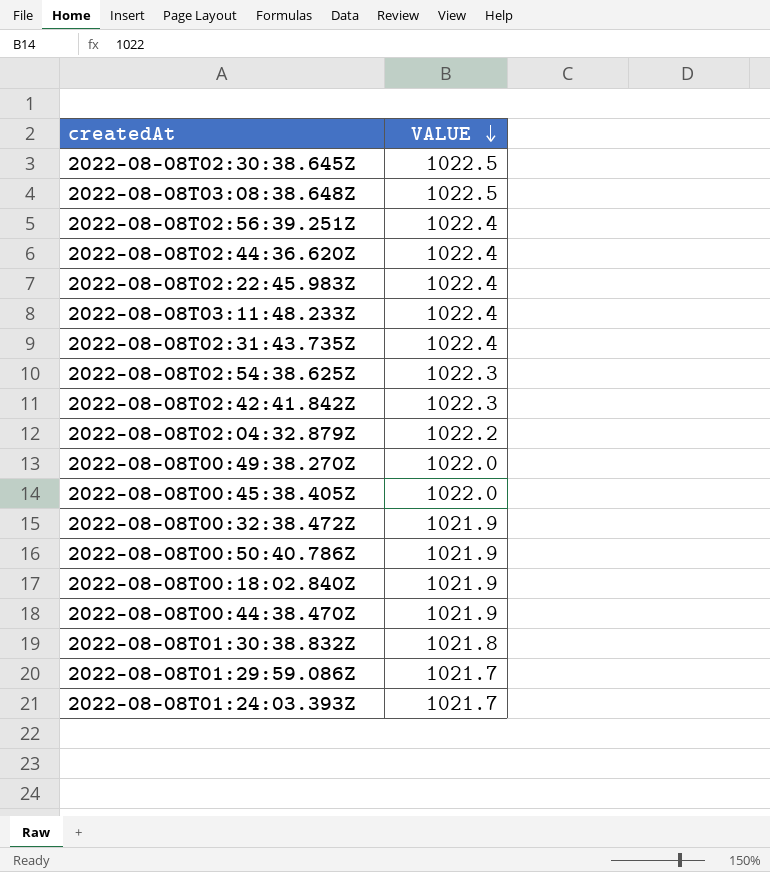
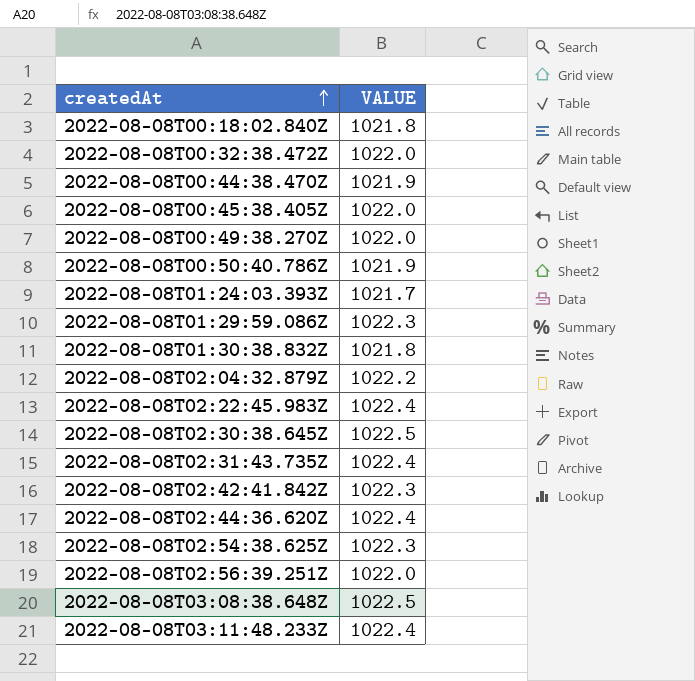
row order: VALUE descending -> createdAt ascending
2022-08-08T00:18:02.840Z | VALUE: 1021.9 -> 1021.8
2022-08-08T00:32:38.472Z | VALUE: 1021.9 -> 1022.0
2022-08-08T01:29:59.086Z | VALUE: 1021.7 -> 1022.3
2022-08-08T02:56:39.251Z | VALUE: 1022.4 -> 1022.0

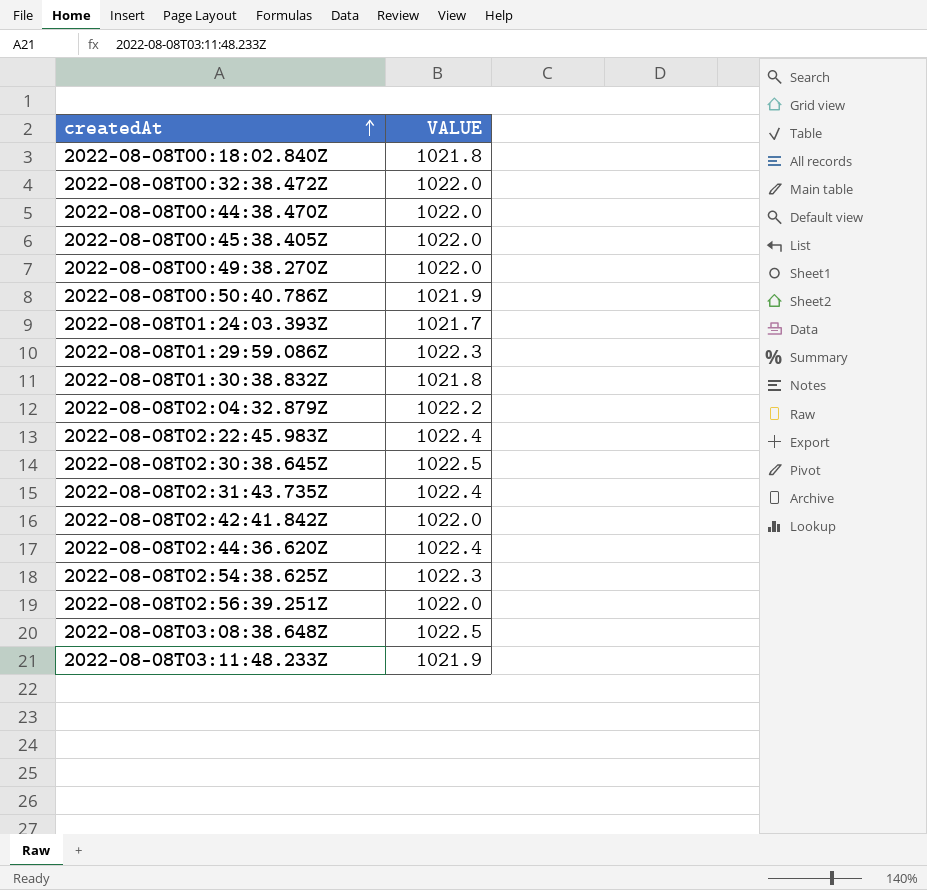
2022-08-08T00:44:38.470Z | VALUE: 1021.9 -> 1022.0
2022-08-08T02:42:41.842Z | VALUE: 1022.3 -> 1022.0
2022-08-08T03:11:48.233Z | VALUE: 1022.4 -> 1021.9

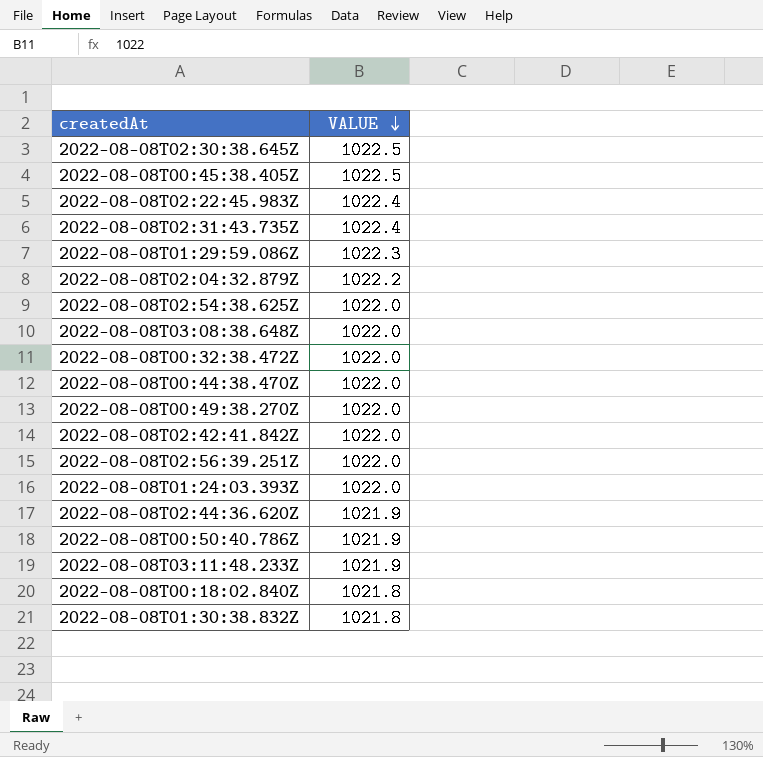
row order: createdAt ascending -> VALUE descending
2022-08-08T00:45:38.405Z | VALUE: 1022.0 -> 1022.5
2022-08-08T02:54:38.625Z | VALUE: 1022.3 -> 1022.0
2022-08-08T03:08:38.648Z | VALUE: 1022.5 -> 1022.0
2022-08-08T01:24:03.393Z | VALUE: 1021.7 -> 1022.0
2022-08-08T02:44:36.620Z | VALUE: 1022.4 -> 1021.9

